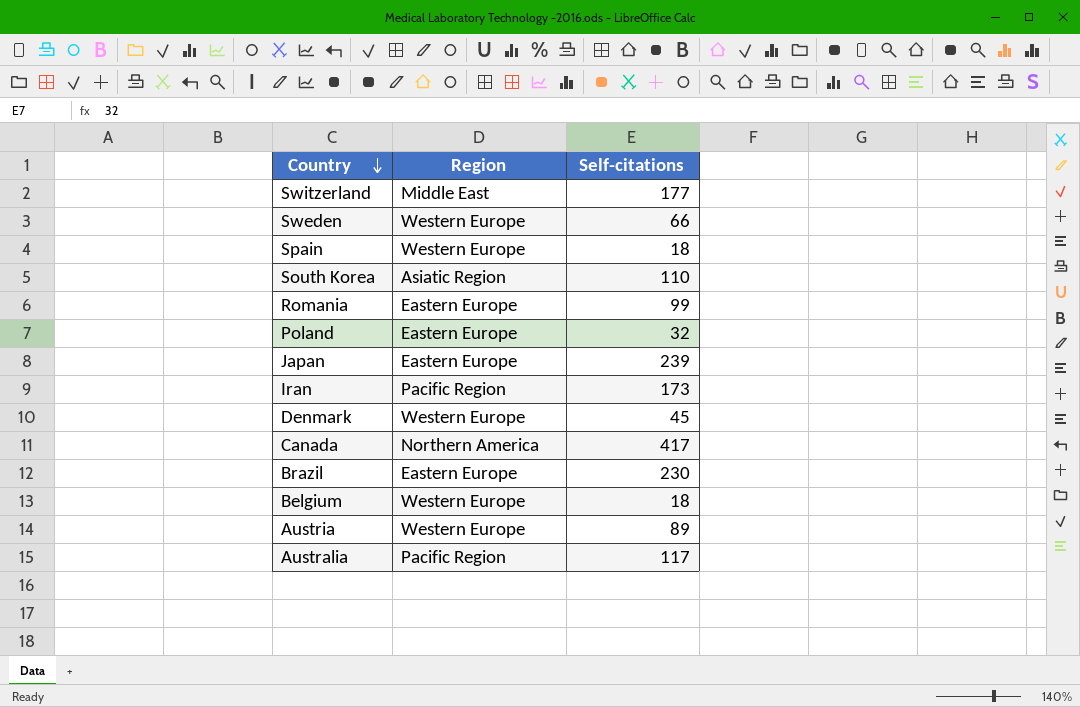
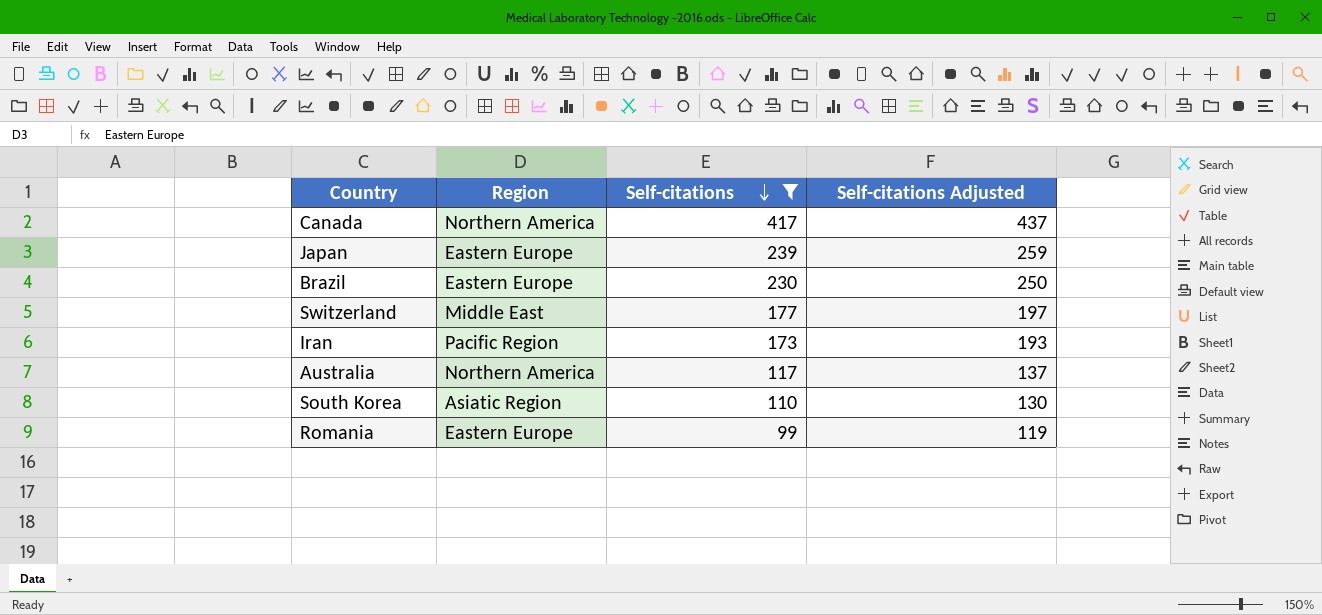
filter: none -> Self-citations >= 99
row order: Country descending -> Self-citations descending
column Self-citations Adjusted | formula: none -> [Self-citations] + 20
Australia | Region: Pacific Region -> Northern America

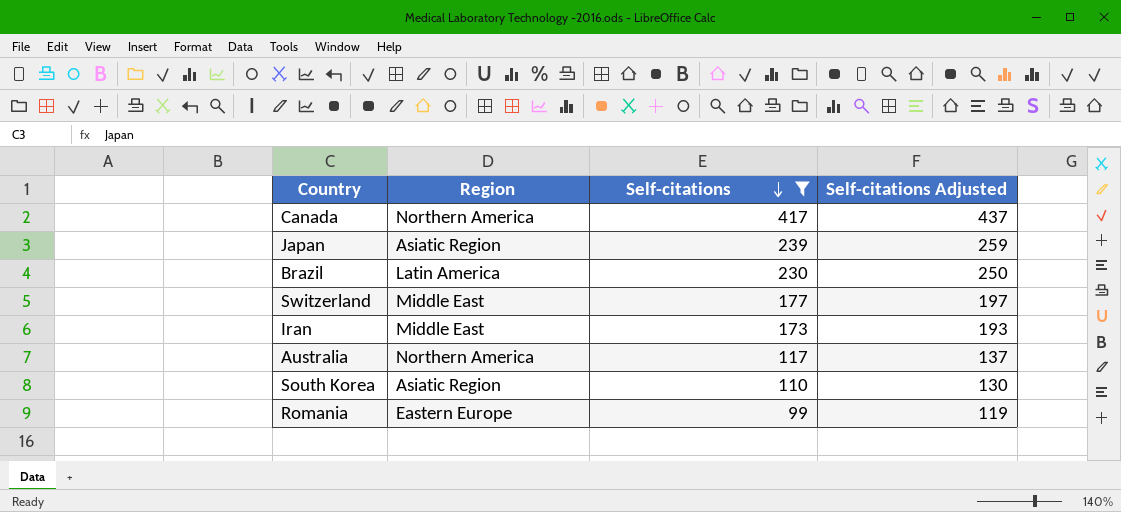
Japan | Region: Eastern Europe -> Asiatic Region
Brazil | Region: Eastern Europe -> Latin America
Iran | Region: Pacific Region -> Middle East

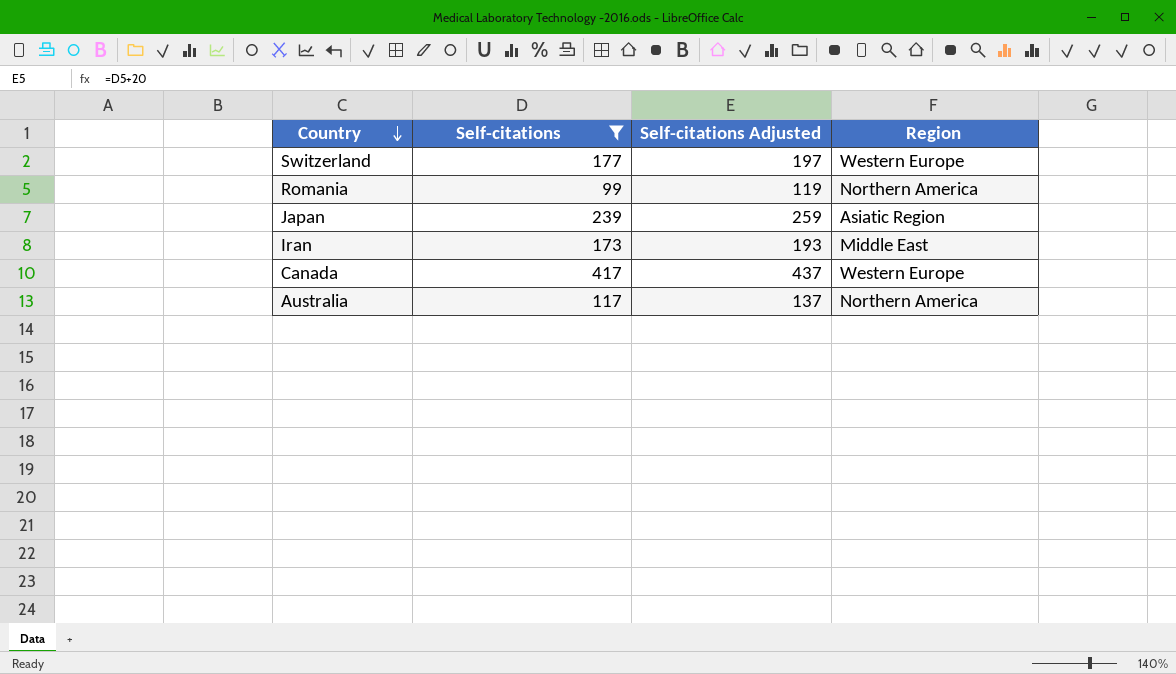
row order: Self-citations descending -> Country descending
column Region | position: 2 -> 4
row Brazil: Latin America | 230 | 250 -> none
row South Korea: Asiatic Region | 110 | 130 -> none
Switzerland | Region: Middle East -> Western Europe
Romania | Region: Eastern Europe -> Northern America
Canada | Region: Northern America -> Western Europe

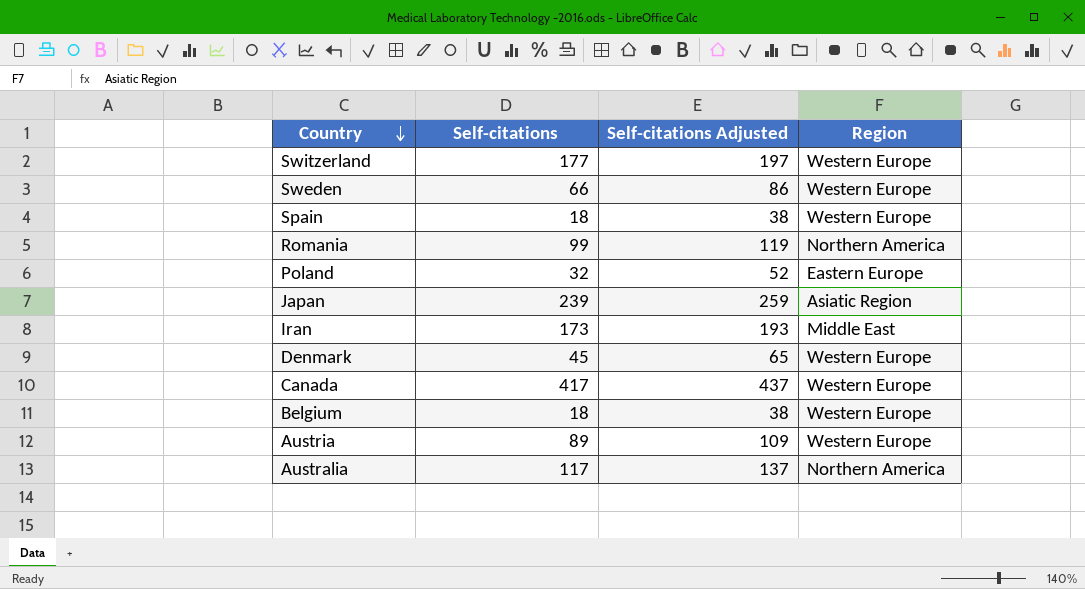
filter: Self-citations >= 99 -> none

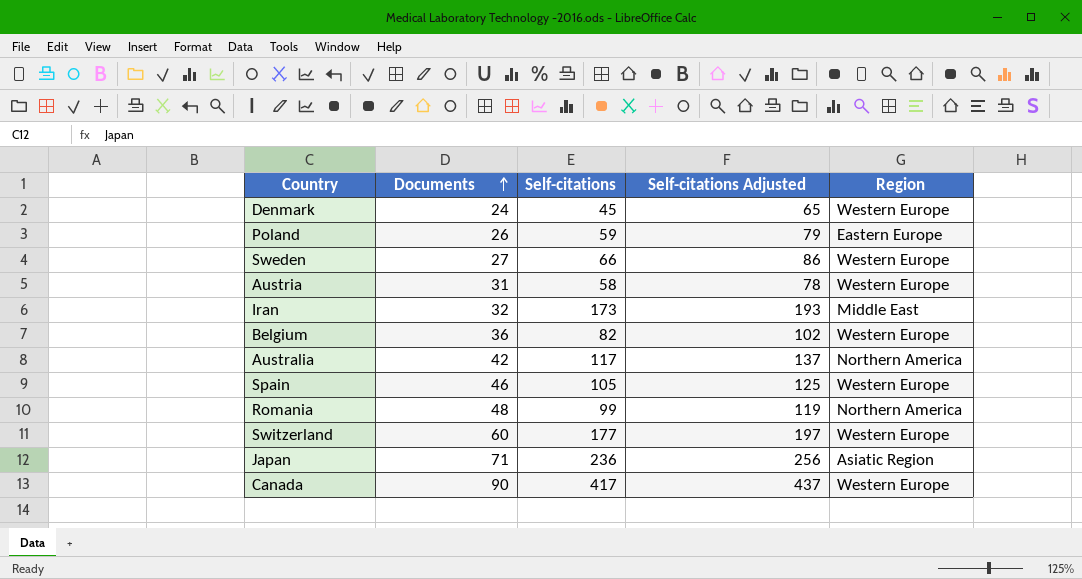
row order: Country descending -> Documents ascending
column Documents | position: none -> 2
Poland | Self-citations: 32 -> 59
Poland | Self-citations Adjusted: 52 -> 79
Austria | Self-citations: 89 -> 58
Austria | Self-citations Adjusted: 109 -> 78
Belgium | Self-citations: 18 -> 82
Belgium | Self-citations Adjusted: 38 -> 102
Spain | Self-citations: 18 -> 105
Spain | Self-citations Adjusted: 38 -> 125
Japan | Self-citations: 239 -> 236
Japan | Self-citations Adjusted: 259 -> 256

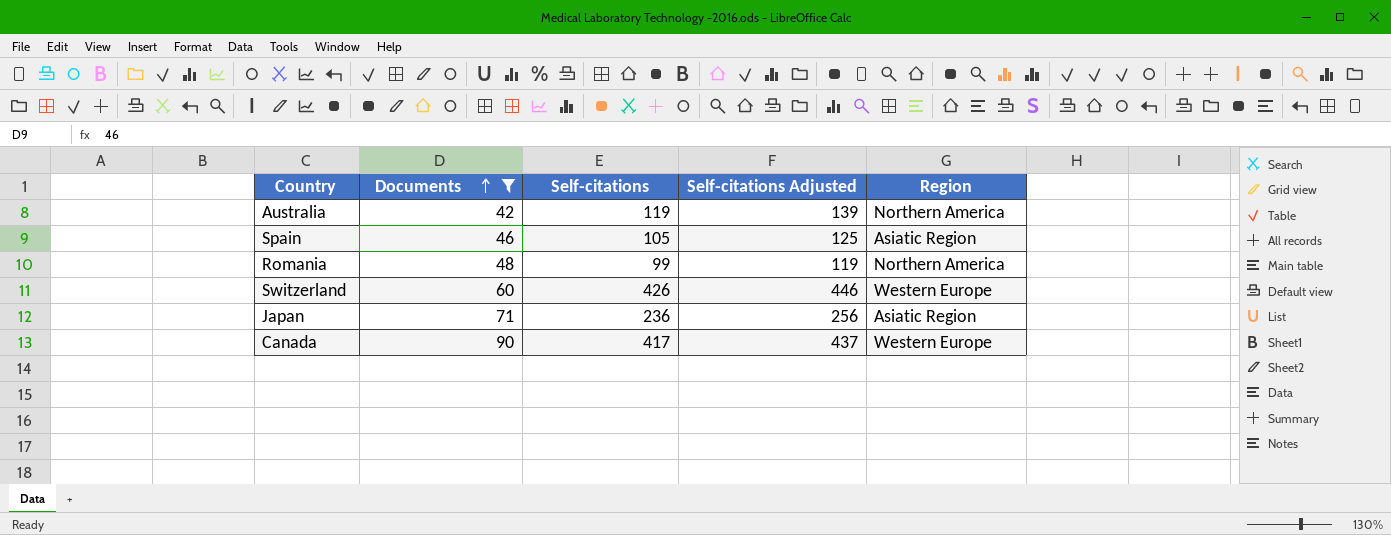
filter: none -> Documents >= 42
Australia | Self-citations: 117 -> 119
Australia | Self-citations Adjusted: 137 -> 139
Spain | Region: Western Europe -> Asiatic Region
Switzerland | Self-citations: 177 -> 426
Switzerland | Self-citations Adjusted: 197 -> 446

